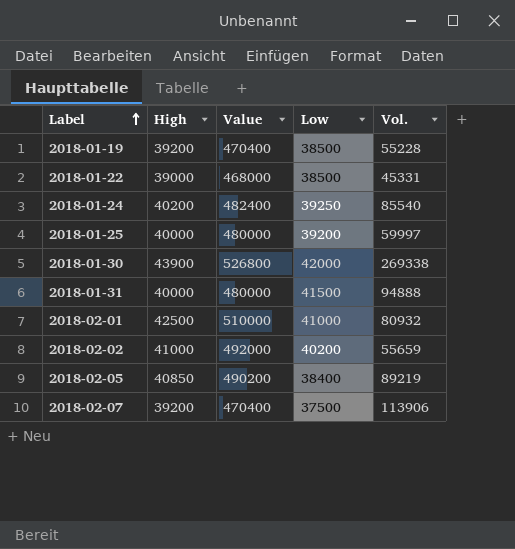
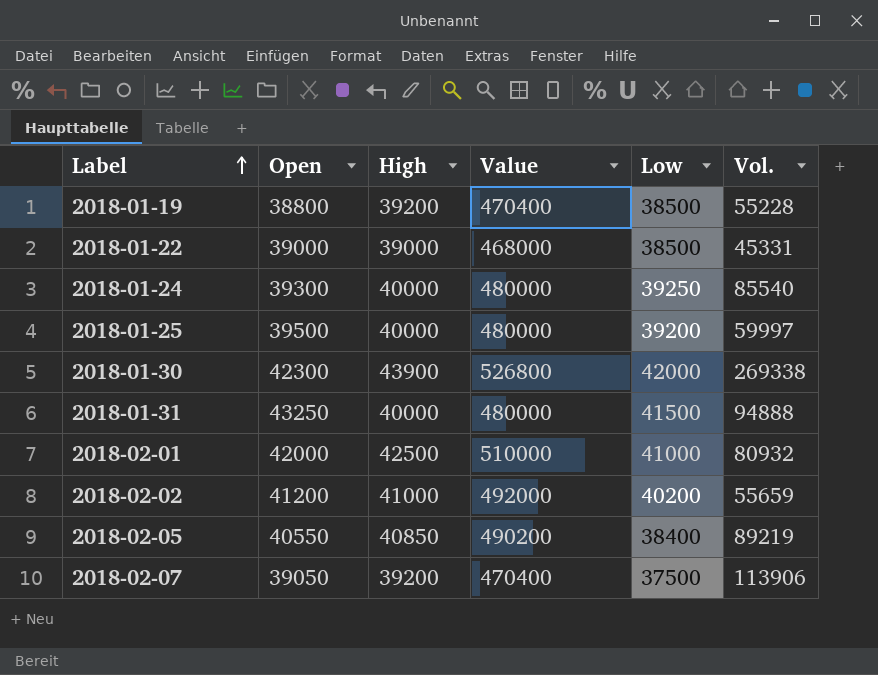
column Open | position: none -> 2
2018-01-24 | High: 40200 -> 40000
2018-01-24 | Value: 482400 -> 480000

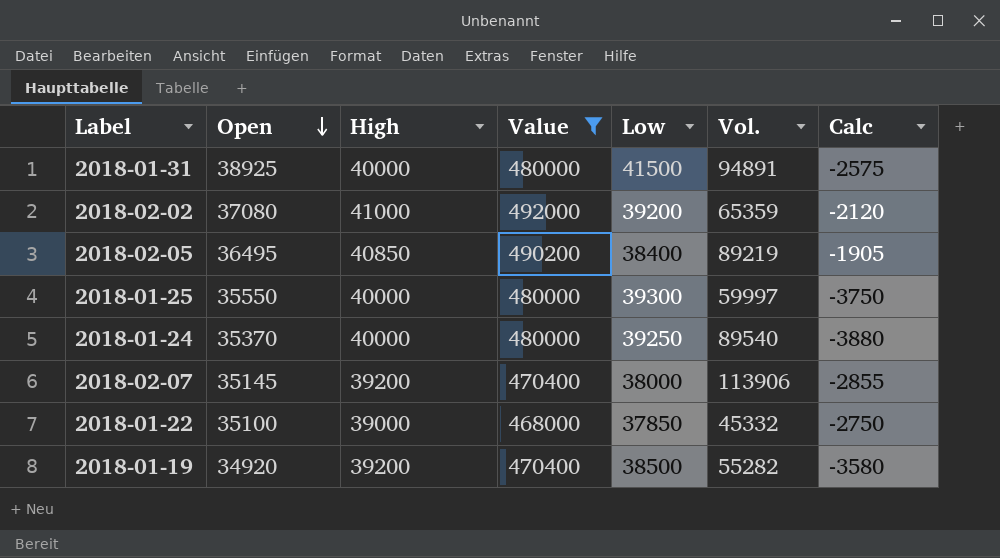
filter: none -> Value <= 492000
row order: Label ascending -> Open descending
column Calc | formula: none -> [Open] - [Low]
2018-01-31 | Open: 43250 -> 38925
2018-01-31 | Vol.: 94888 -> 94891
2018-02-02 | Open: 41200 -> 37080
2018-02-02 | Low: 40200 -> 39200
2018-02-02 | Vol.: 55659 -> 65359
2018-02-05 | Open: 40550 -> 36495
2018-01-25 | Open: 39500 -> 35550
2018-01-25 | Low: 39200 -> 39300
2018-01-24 | Open: 39300 -> 35370
2018-01-24 | Vol.: 85540 -> 89540
2018-02-07 | Open: 39050 -> 35145
2018-02-07 | Low: 37500 -> 38000
2018-01-22 | Open: 39000 -> 35100
2018-01-22 | Low: 38500 -> 37850
2018-01-22 | Vol.: 45331 -> 45332
2018-01-19 | Open: 38800 -> 34920
2018-01-19 | Vol.: 55228 -> 55282

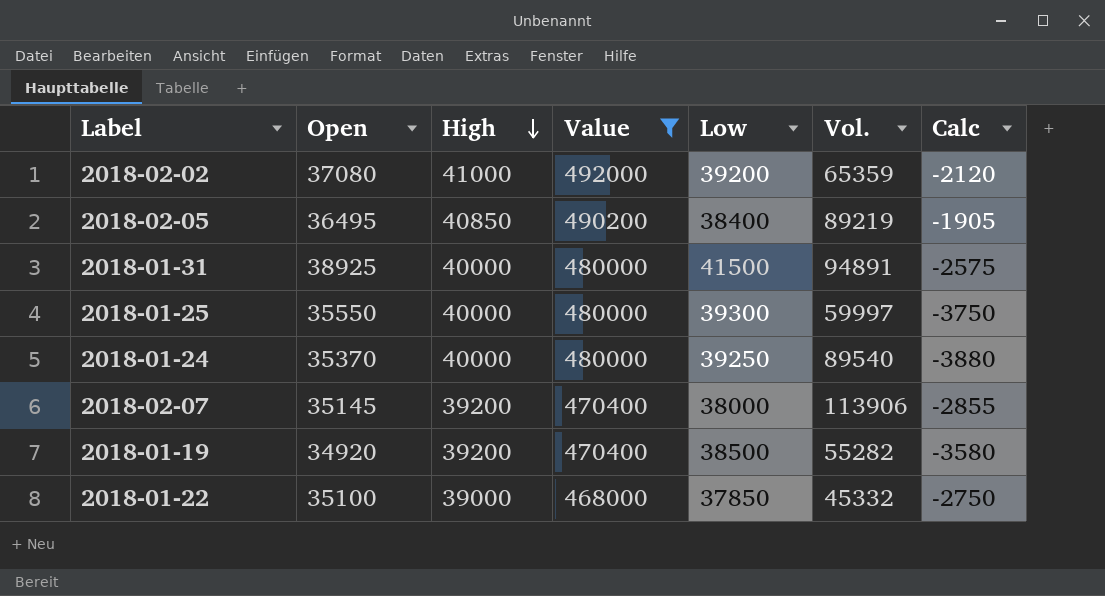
row order: Open descending -> High descending

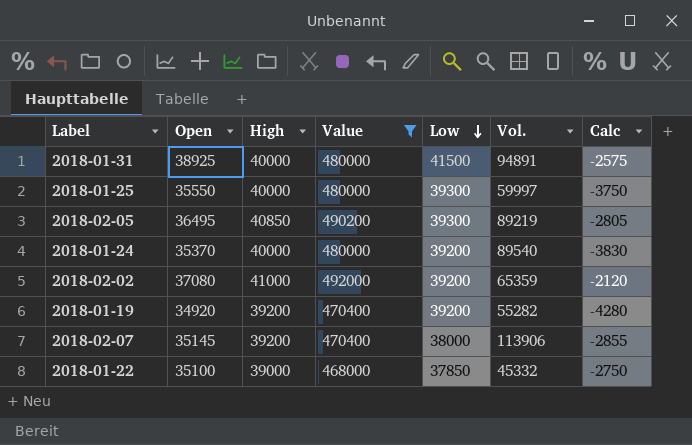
row order: High descending -> Low descending
2018-02-05 | Low: 38400 -> 39300
2018-02-05 | Calc: -1905 -> -2805
2018-01-24 | Low: 39250 -> 39200
2018-01-24 | Calc: -3880 -> -3830
2018-01-19 | Low: 38500 -> 39200
2018-01-19 | Calc: -3580 -> -4280

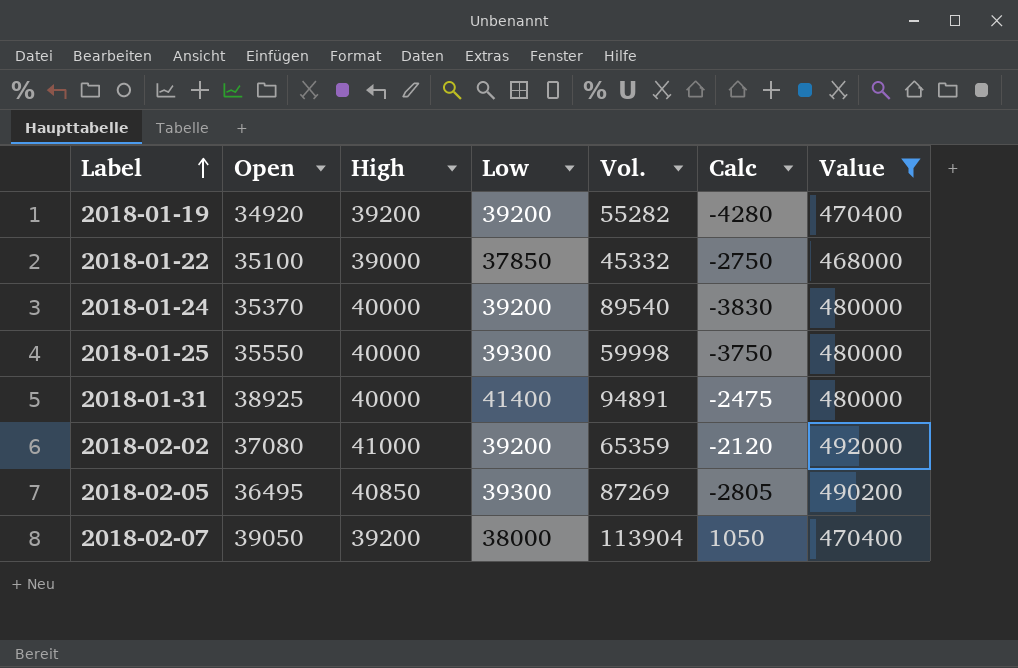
row order: Low descending -> Label ascending
column Value | position: 4 -> 7
2018-01-25 | Vol.: 59997 -> 59998
2018-01-31 | Low: 41500 -> 41400
2018-01-31 | Calc: -2575 -> -2475
2018-02-05 | Vol.: 89219 -> 87269
2018-02-07 | Open: 35145 -> 39050
2018-02-07 | Vol.: 113906 -> 113904
2018-02-07 | Calc: -2855 -> 1050

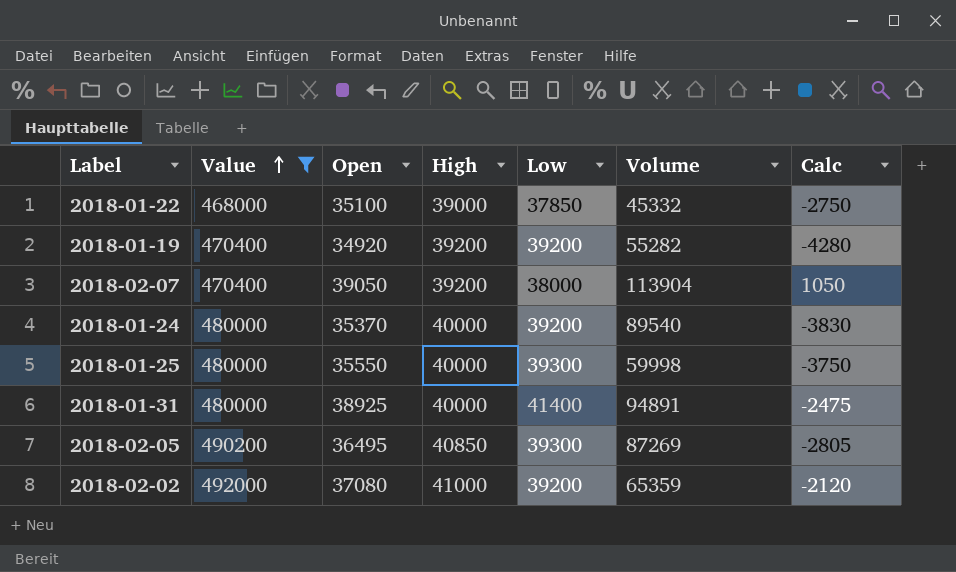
row order: Label ascending -> Value ascending
column Value | position: 7 -> 2
column name: Vol. -> Volume

